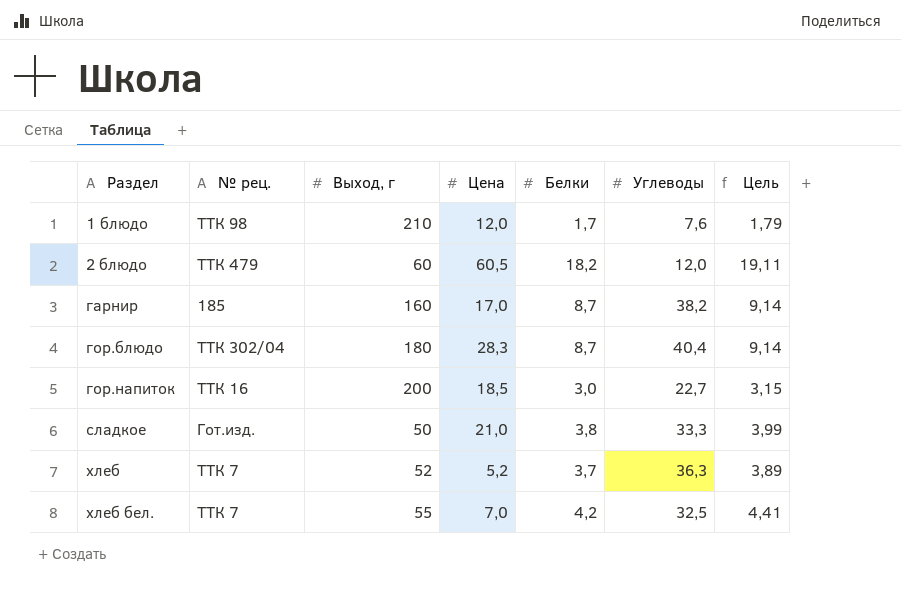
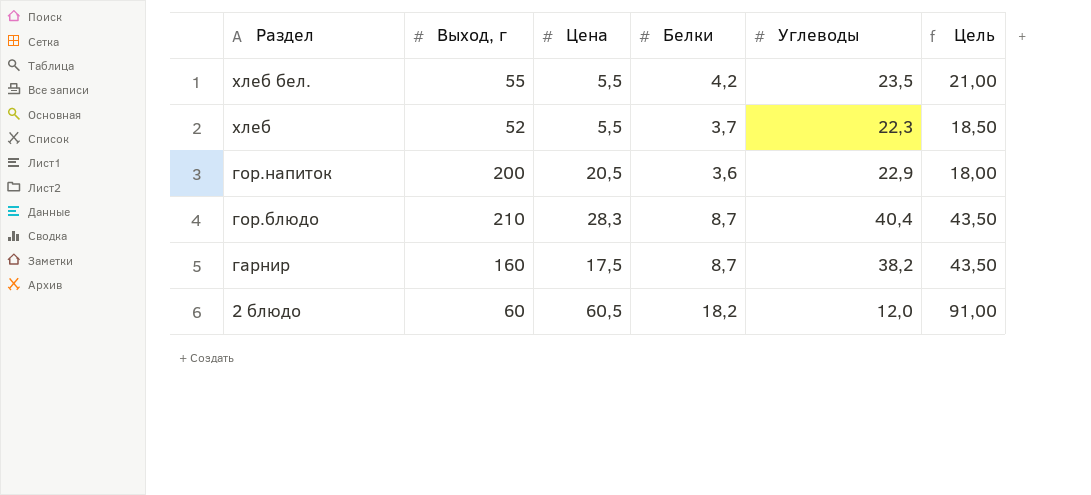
row order: Раздел ascending -> Раздел descending
column № рец. | position: 2 -> none
column Цель | formula: [Белки] * 1,05 -> [Белки] * 5
row 1 блюдо: ТТК 98 | 210 | 12,0 | 1,7 | 7,6 | 1,79 -> none
row сладкое: Гот.изд. | 50 | 21,0 | 3,8 | 33,3 | 3,99 -> none
хлеб бел. | Цена: 7,0 -> 5,5
хлеб бел. | Углеводы: 32,5 -> 23,5
хлеб | Цена: 5,2 -> 5,5
хлеб | Углеводы: 36,3 -> 22,3
гор.напиток | Цена: 18,5 -> 20,5
гор.напиток | Белки: 3,0 -> 3,6
гор.напиток | Углеводы: 22,7 -> 22,9
гор.блюдо | Выход, г: 180 -> 210
гарнир | Цена: 17,0 -> 17,5

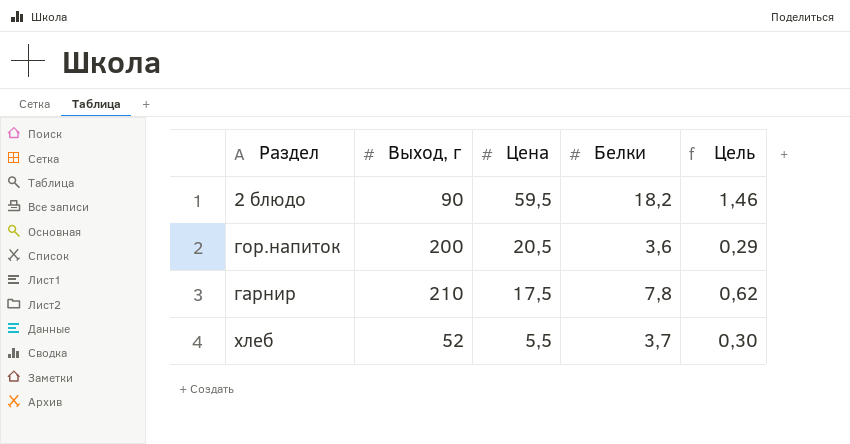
row order: Раздел descending -> Цена descending
column Углеводы | position: 5 -> none
column Цель | formula: [Белки] * 5 -> [Белки] * 0,08
row хлеб бел.: 55 | 5,5 | 4,2 | 23,5 | 21,00 -> none
row гор.блюдо: 210 | 28,3 | 8,7 | 40,4 | 43,50 -> none
2 блюдо | Выход, г: 60 -> 90
2 блюдо | Цена: 60,5 -> 59,5
гарнир | Выход, г: 160 -> 210
гарнир | Белки: 8,7 -> 7,8

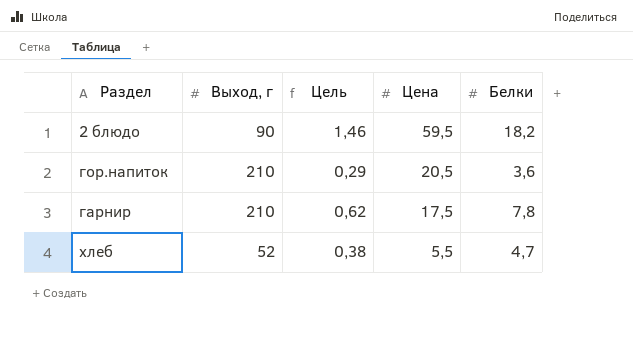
column Цель | position: 5 -> 3
гор.напиток | Выход, г: 200 -> 210
хлеб | Цель: 0,30 -> 0,38
хлеб | Белки: 3,7 -> 4,7

